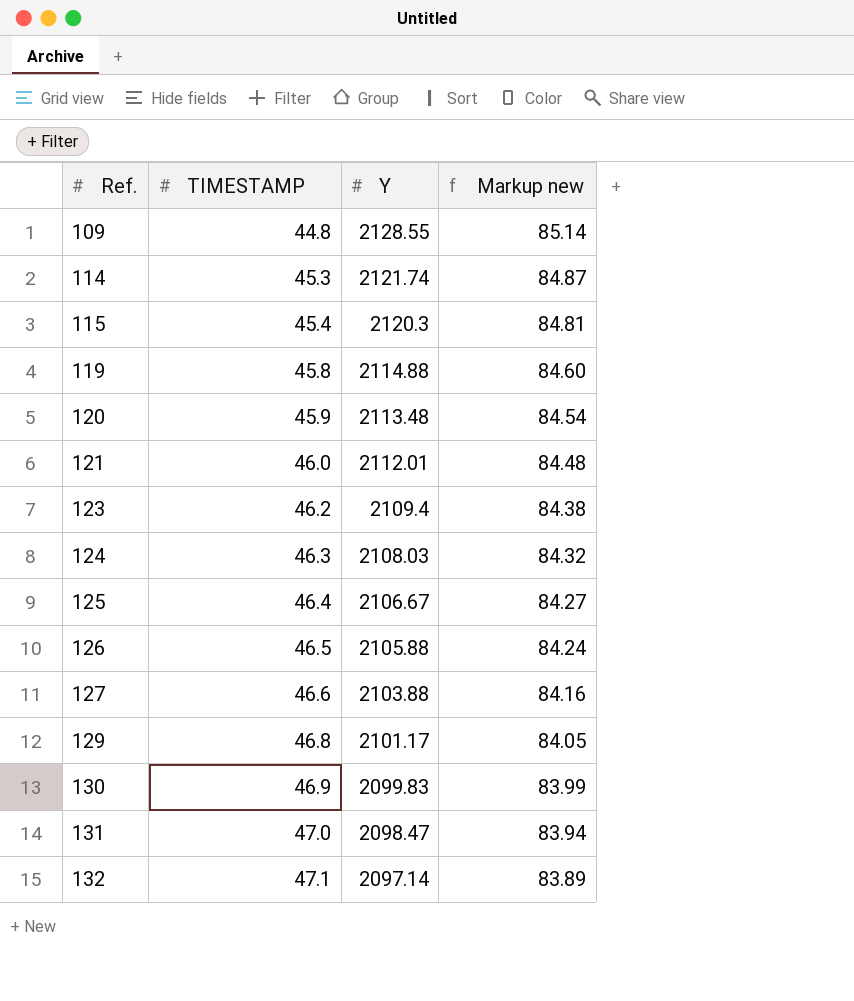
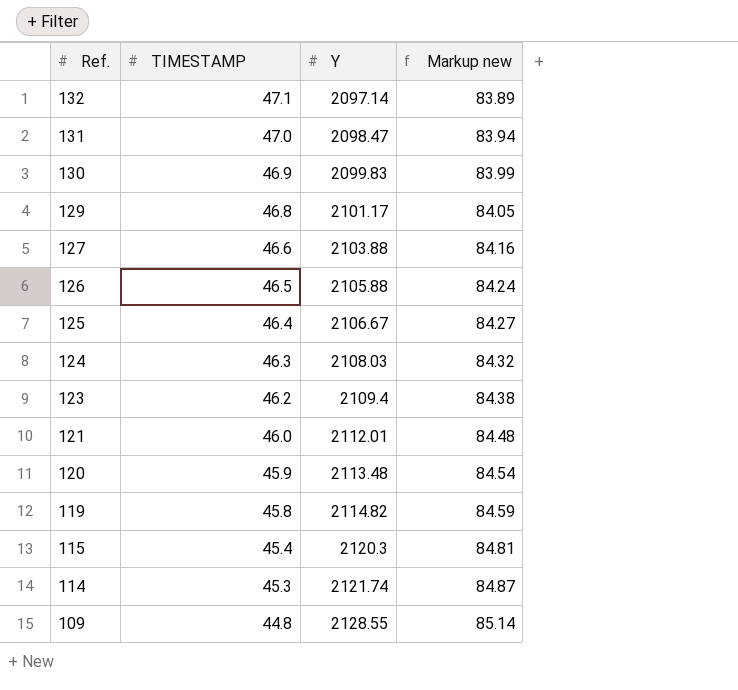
row order: Ref. ascending -> Ref. descending
119 | Y: 2114.88 -> 2114.82
119 | Markup new: 84.60 -> 84.59

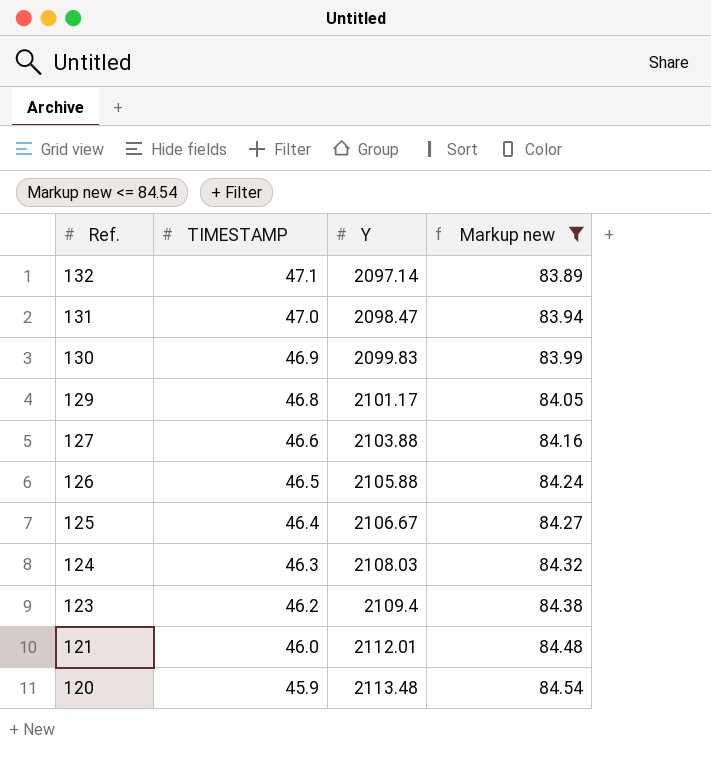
filter: none -> Markup new <= 84.54

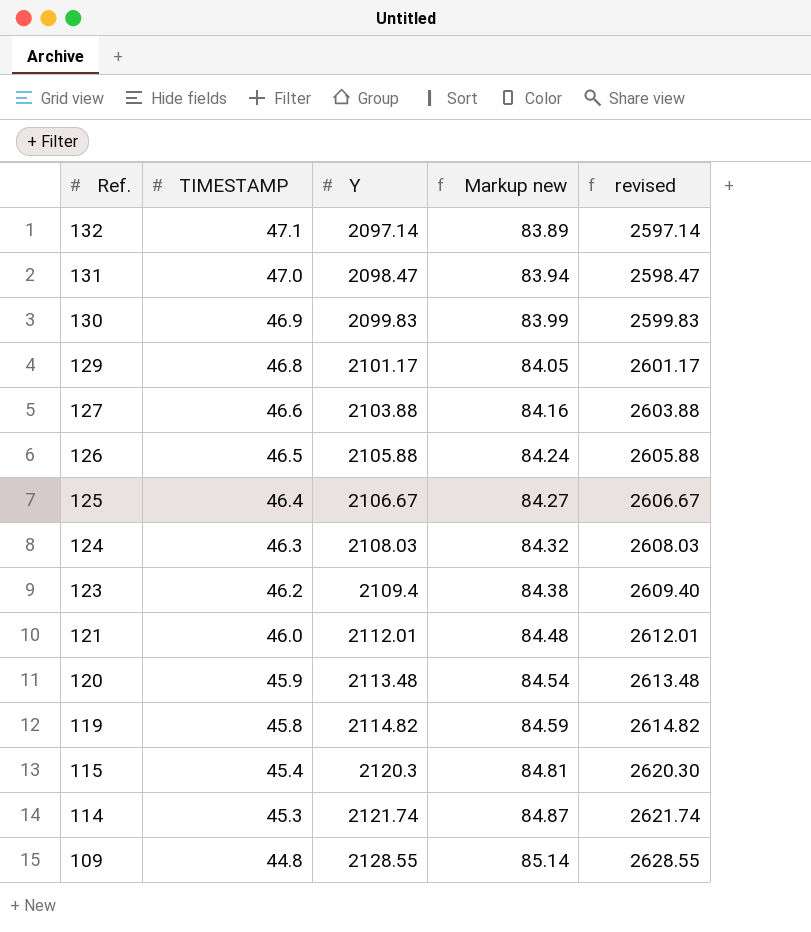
filter: Markup new <= 84.54 -> none
column revised | formula: none -> [Y] + 500

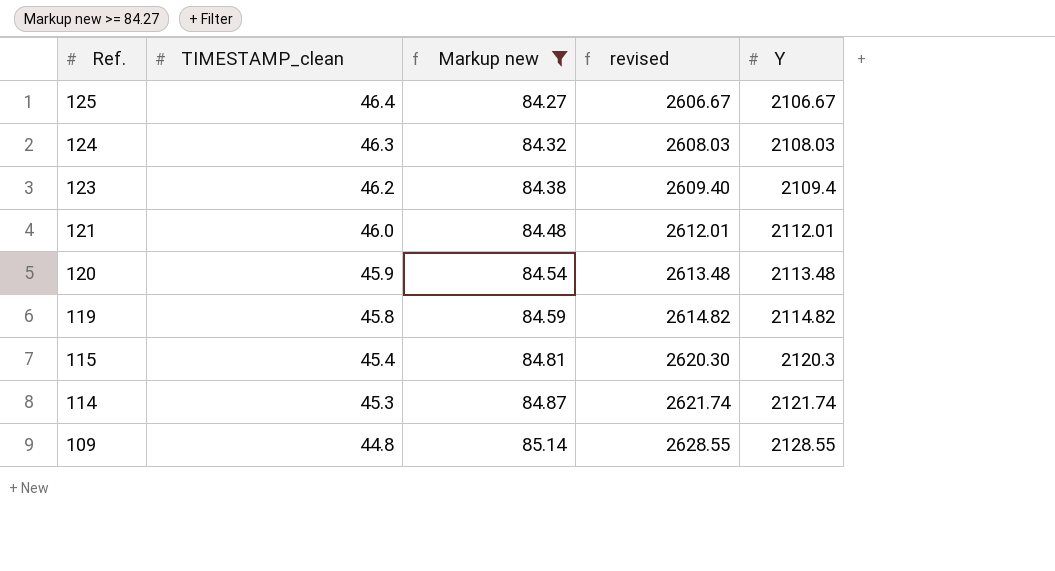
filter: none -> Markup new >= 84.27
column name: TIMESTAMP -> TIMESTAMP_clean
column Y | position: 3 -> 5

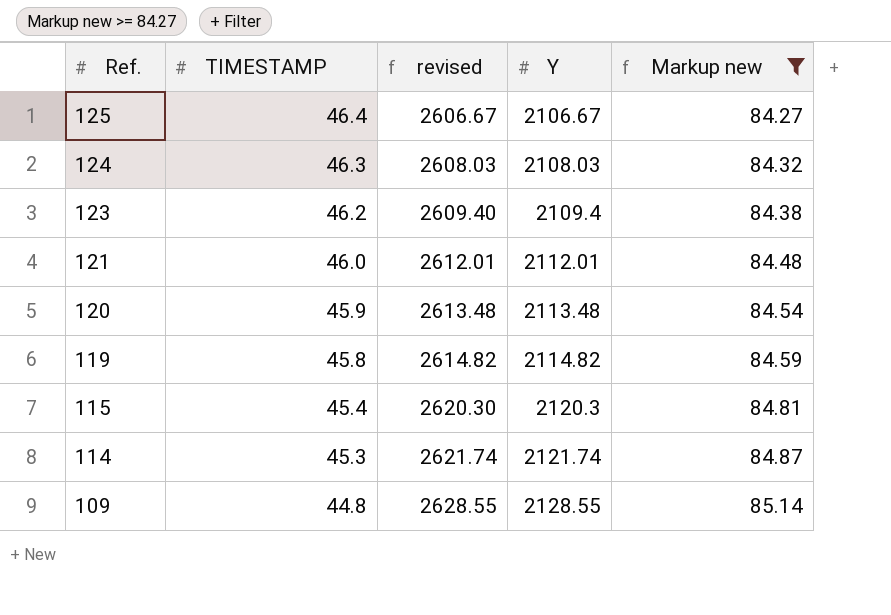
column name: TIMESTAMP_clean -> TIMESTAMP
column Markup new | position: 3 -> 5

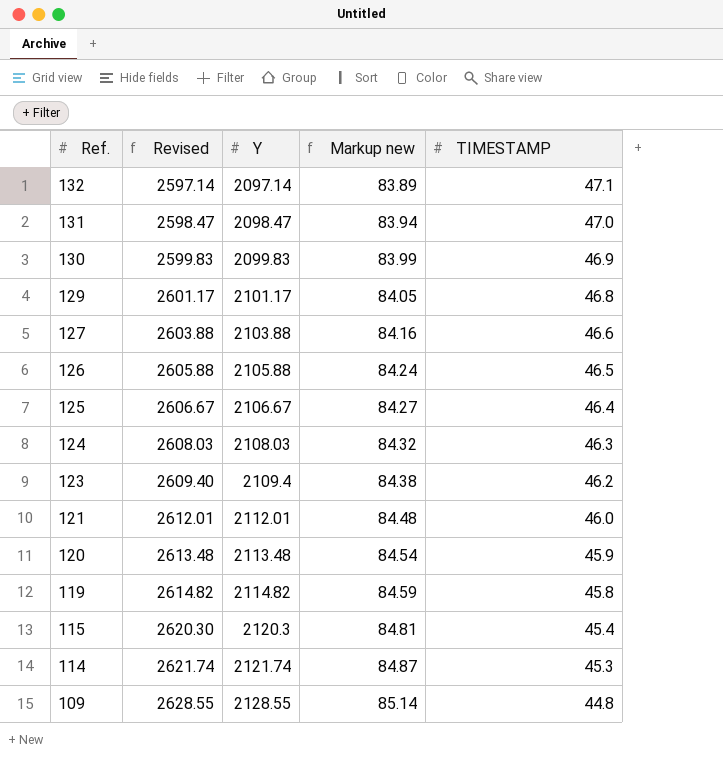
filter: Markup new >= 84.27 -> none
column name: revised -> Revised
column TIMESTAMP | position: 2 -> 5

